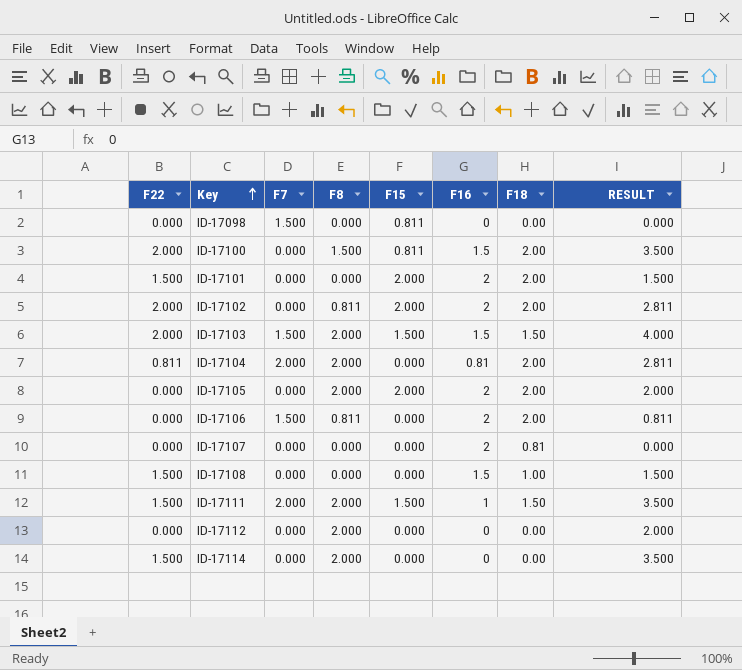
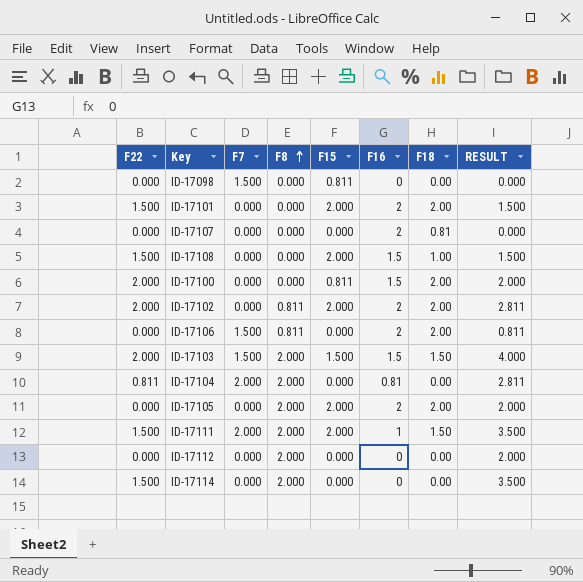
row order: Key ascending -> F8 ascending
ID-17108 | F15: 0.000 -> 2.000
ID-17100 | F8: 1.500 -> 0.000
ID-17100 | RESULT: 3.500 -> 2.000
ID-17104 | F18: 2.00 -> 0.00
ID-17111 | F15: 1.500 -> 2.000

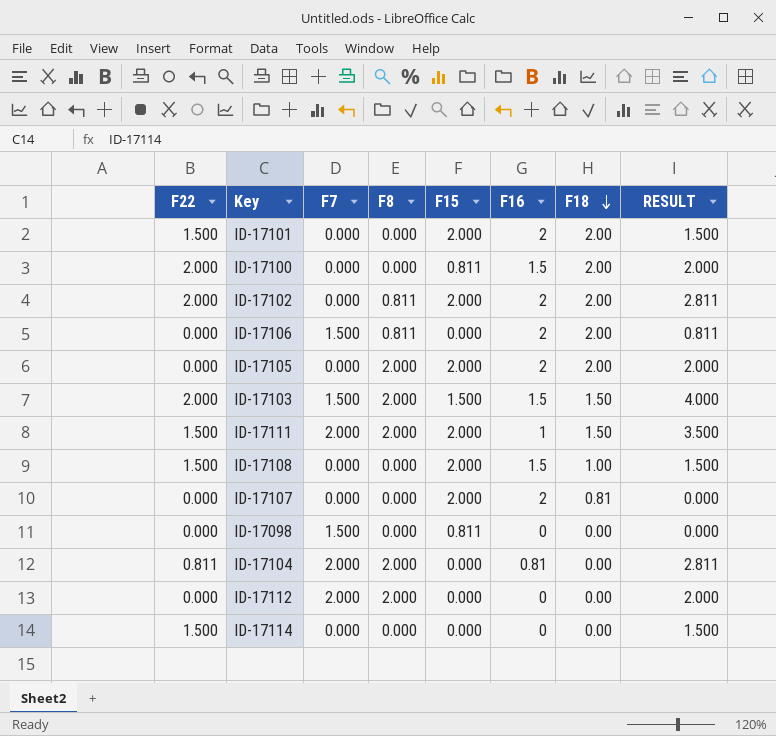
row order: F8 ascending -> F18 descending
ID-17107 | F15: 0.000 -> 2.000
ID-17112 | F7: 0.000 -> 2.000
ID-17114 | F8: 2.000 -> 0.000
ID-17114 | RESULT: 3.500 -> 1.500

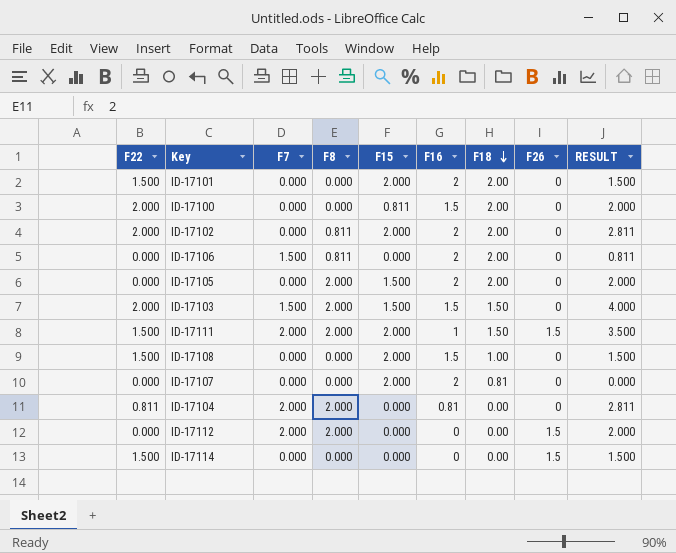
column F26 | position: none -> 8
row ID-17098: 0.000 | 1.500 | 0.000 | 0.811 | 0 | 0.00 | 0.000 -> none
ID-17105 | F15: 2.000 -> 1.500

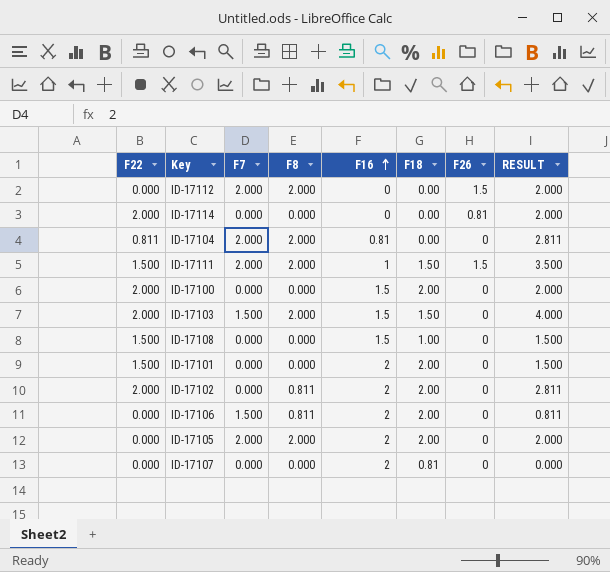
row order: F18 descending -> F16 ascending
column F15 | position: 5 -> none
ID-17114 | F22: 1.500 -> 2.000
ID-17114 | F26: 1.5 -> 0.81
ID-17114 | RESULT: 1.500 -> 2.000
ID-17105 | F7: 0.000 -> 2.000

